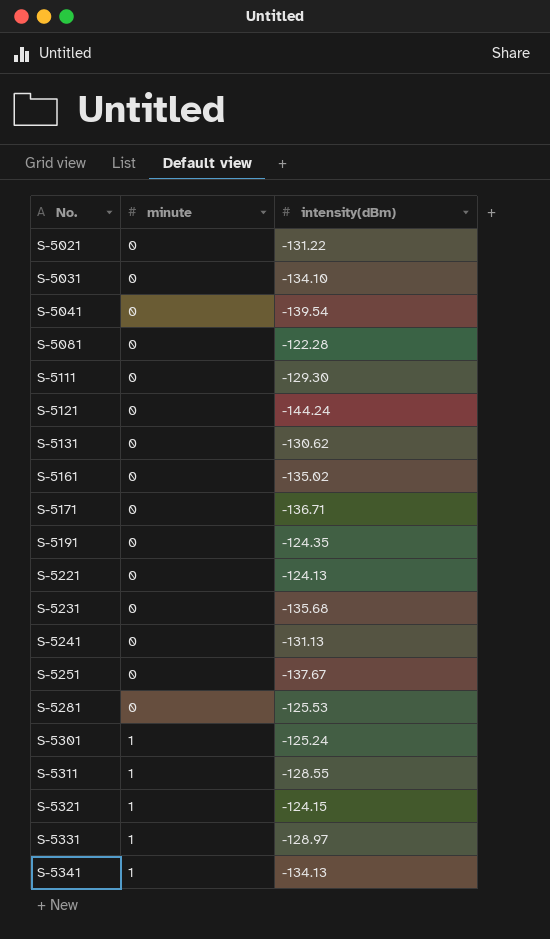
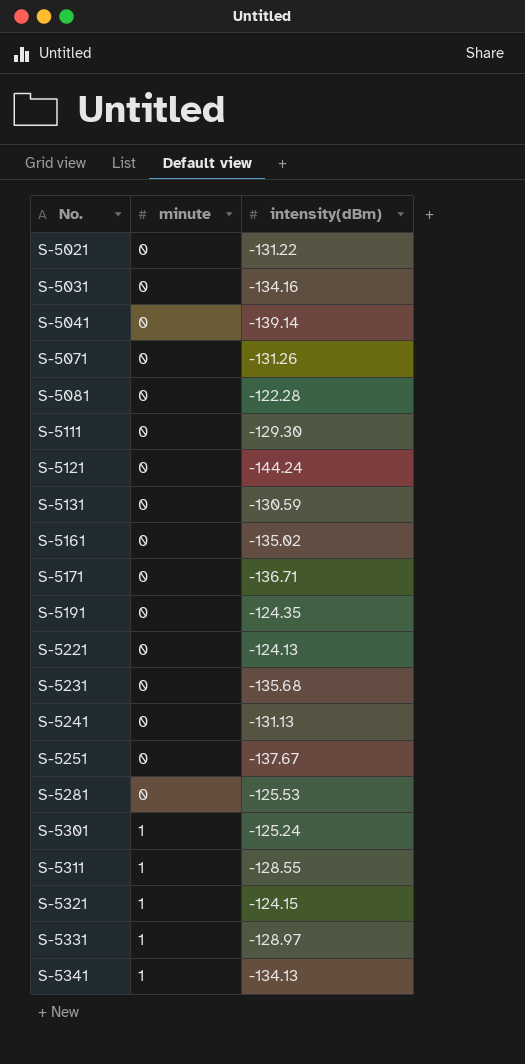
S-5031 | intensity(dBm): -134.10 -> -134.16
S-5041 | intensity(dBm): -139.54 -> -139.14
row S-5071: none -> 0 | -131.26
S-5131 | intensity(dBm): -130.62 -> -130.59

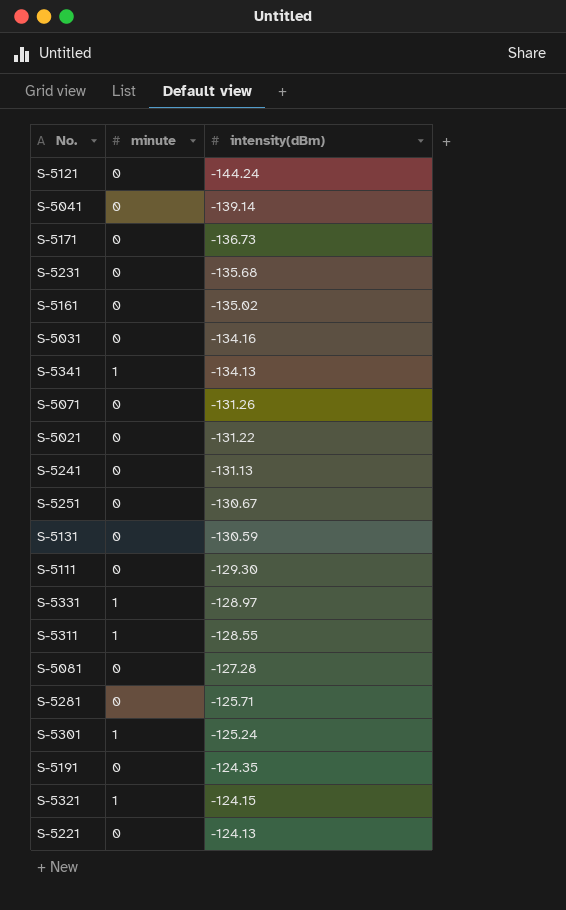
row order: No. ascending -> intensity(dBm) ascending
S-5171 | intensity(dBm): -136.71 -> -136.73
S-5251 | intensity(dBm): -137.67 -> -130.67
S-5081 | intensity(dBm): -122.28 -> -127.28
S-5281 | intensity(dBm): -125.53 -> -125.71

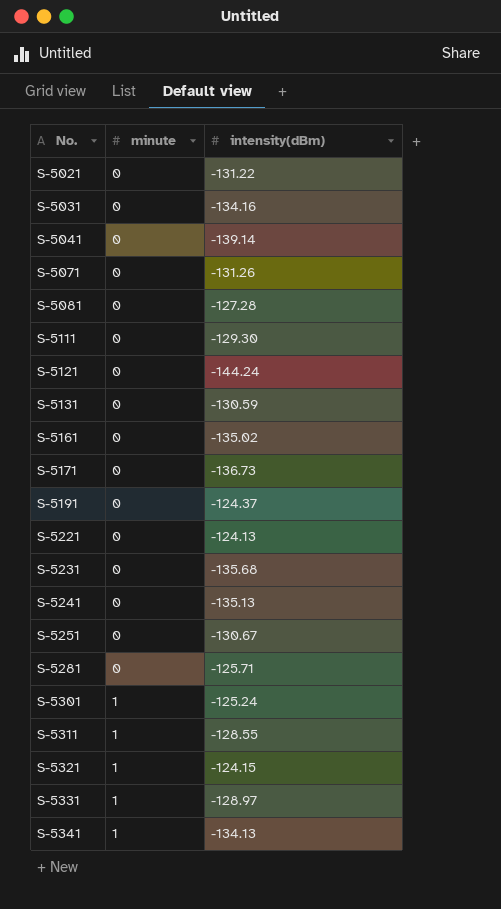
row order: intensity(dBm) ascending -> No. ascending
S-5191 | intensity(dBm): -124.35 -> -124.37
S-5241 | intensity(dBm): -131.13 -> -135.13

